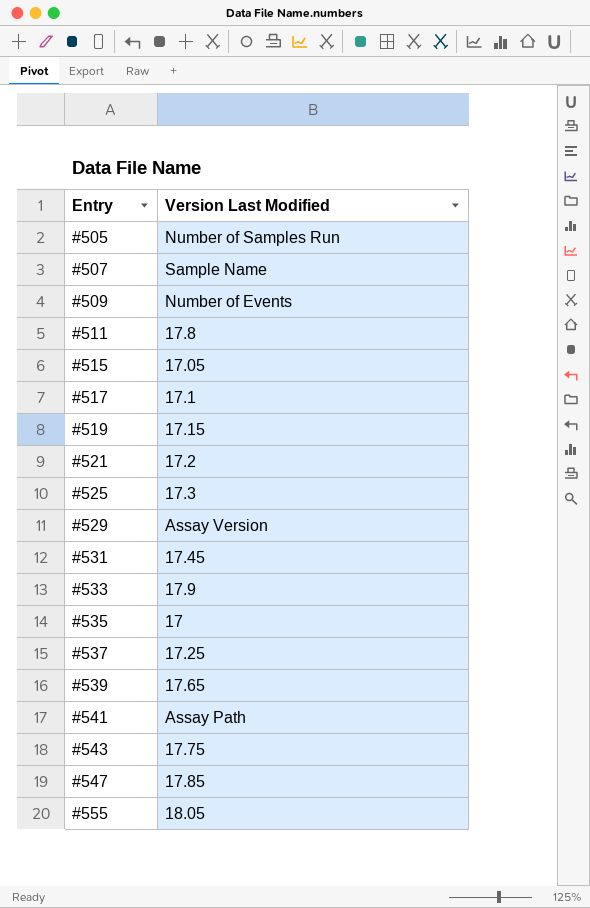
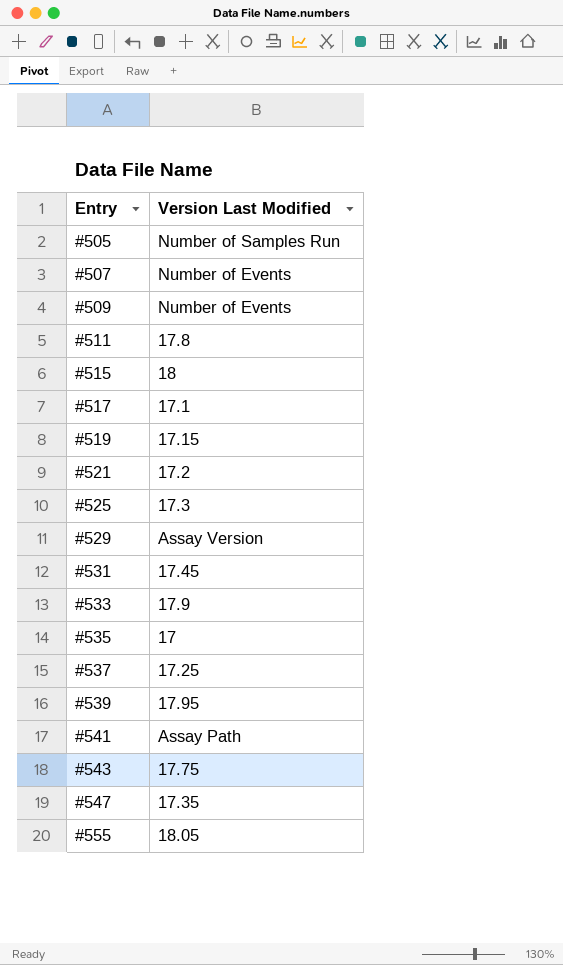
#507 | Version Last Modified: Sample Name -> Number of Events
#515 | Version Last Modified: 17.05 -> 18
#539 | Version Last Modified: 17.65 -> 17.95
#547 | Version Last Modified: 17.85 -> 17.35

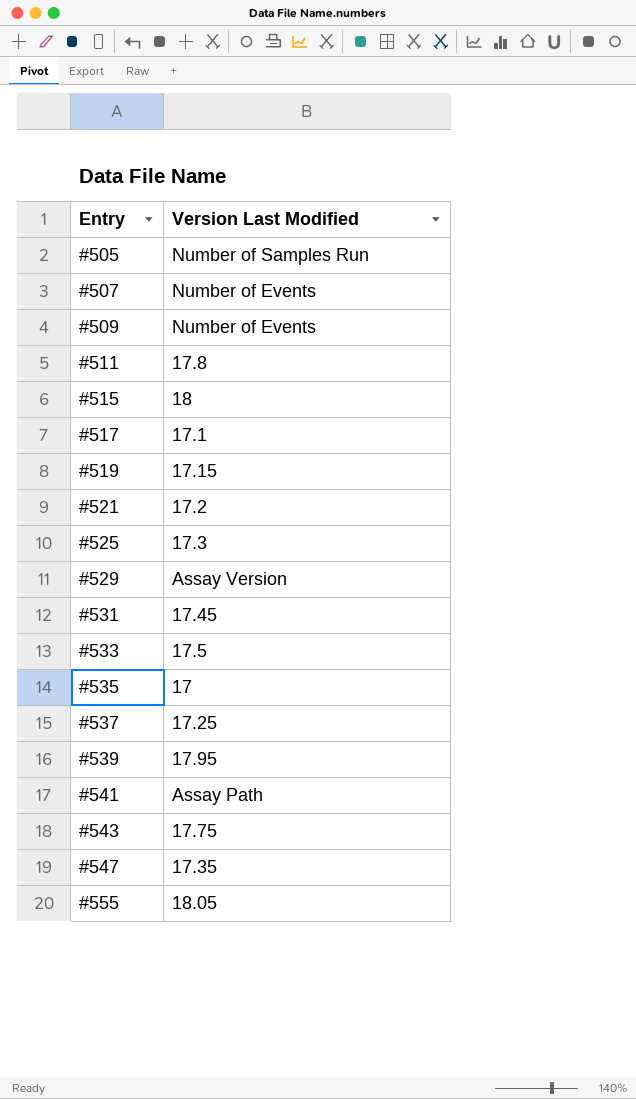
#533 | Version Last Modified: 17.9 -> 17.5

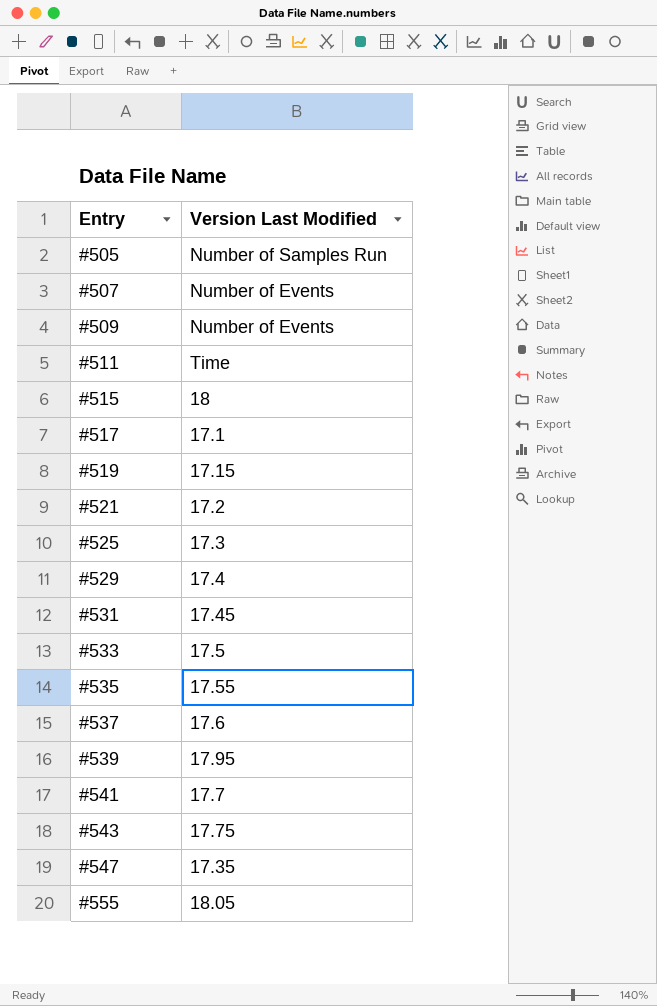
#511 | Version Last Modified: 17.8 -> Time
#529 | Version Last Modified: Assay Version -> 17.4
#535 | Version Last Modified: 17 -> 17.55
#537 | Version Last Modified: 17.25 -> 17.6
#541 | Version Last Modified: Assay Path -> 17.7

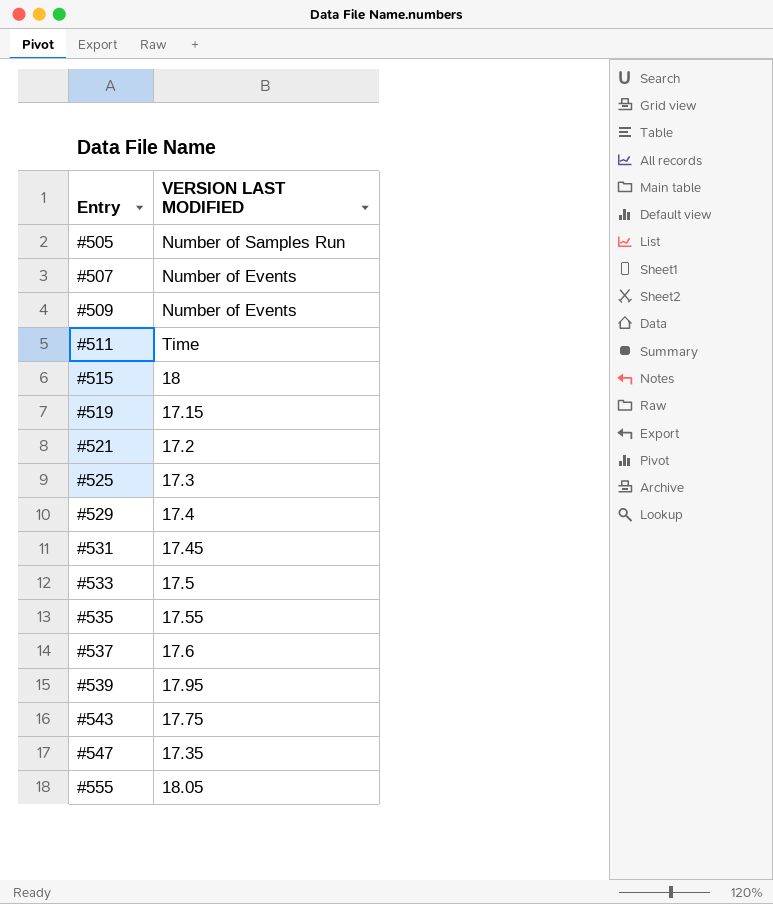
column name: Version Last Modified -> VERSION LAST MODIFIED
row #517: 17.1 -> none
row #541: 17.7 -> none

